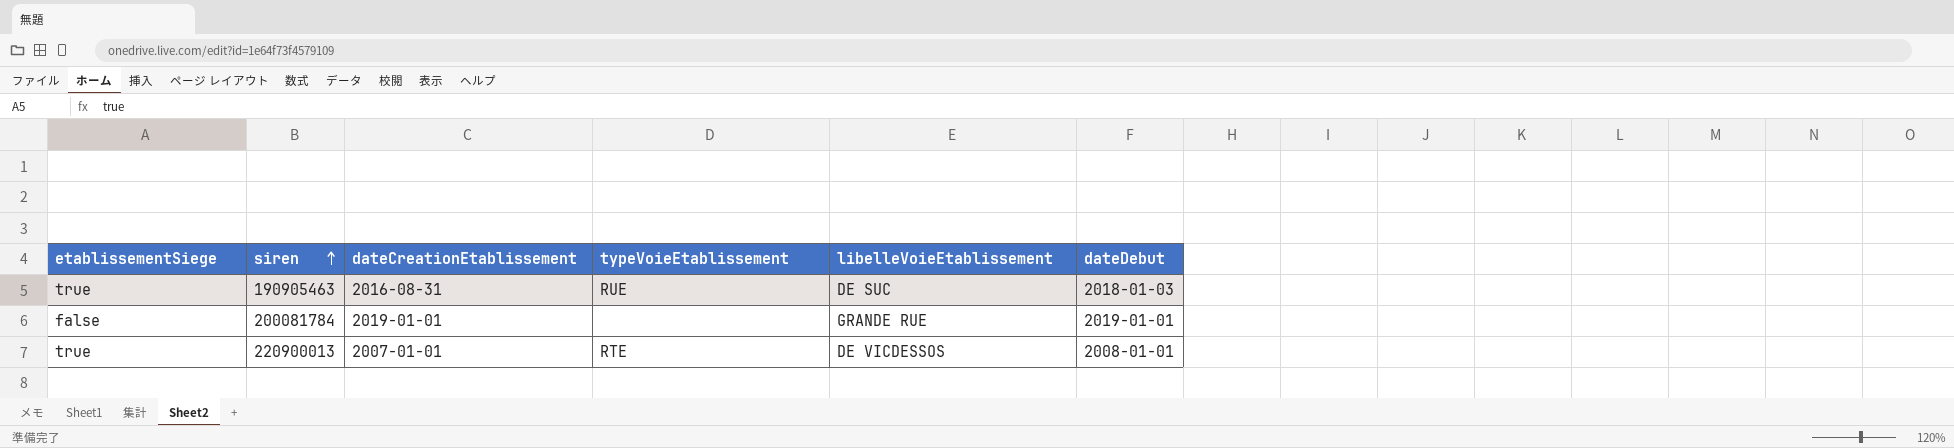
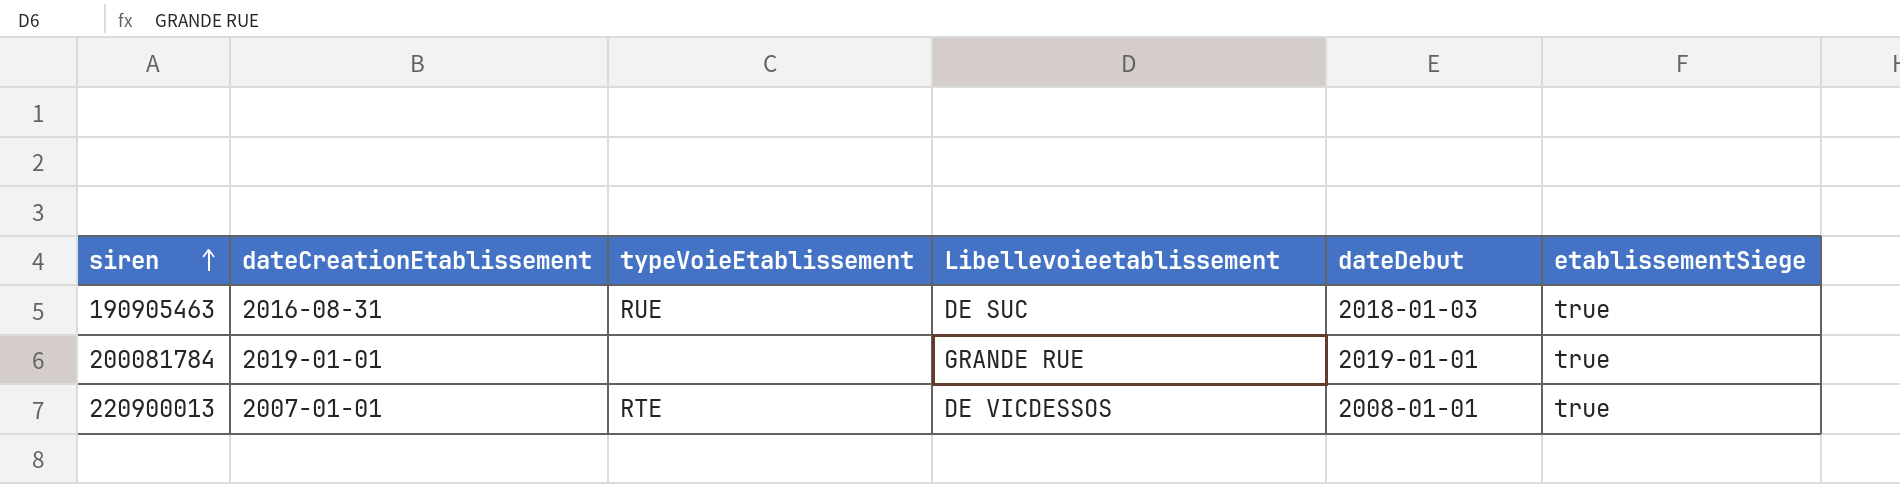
column name: libelleVoieEtablissement -> Libellevoieetablissement
column etablissementSiege | position: 1 -> 6
200081784 | etablissementSiege: false -> true

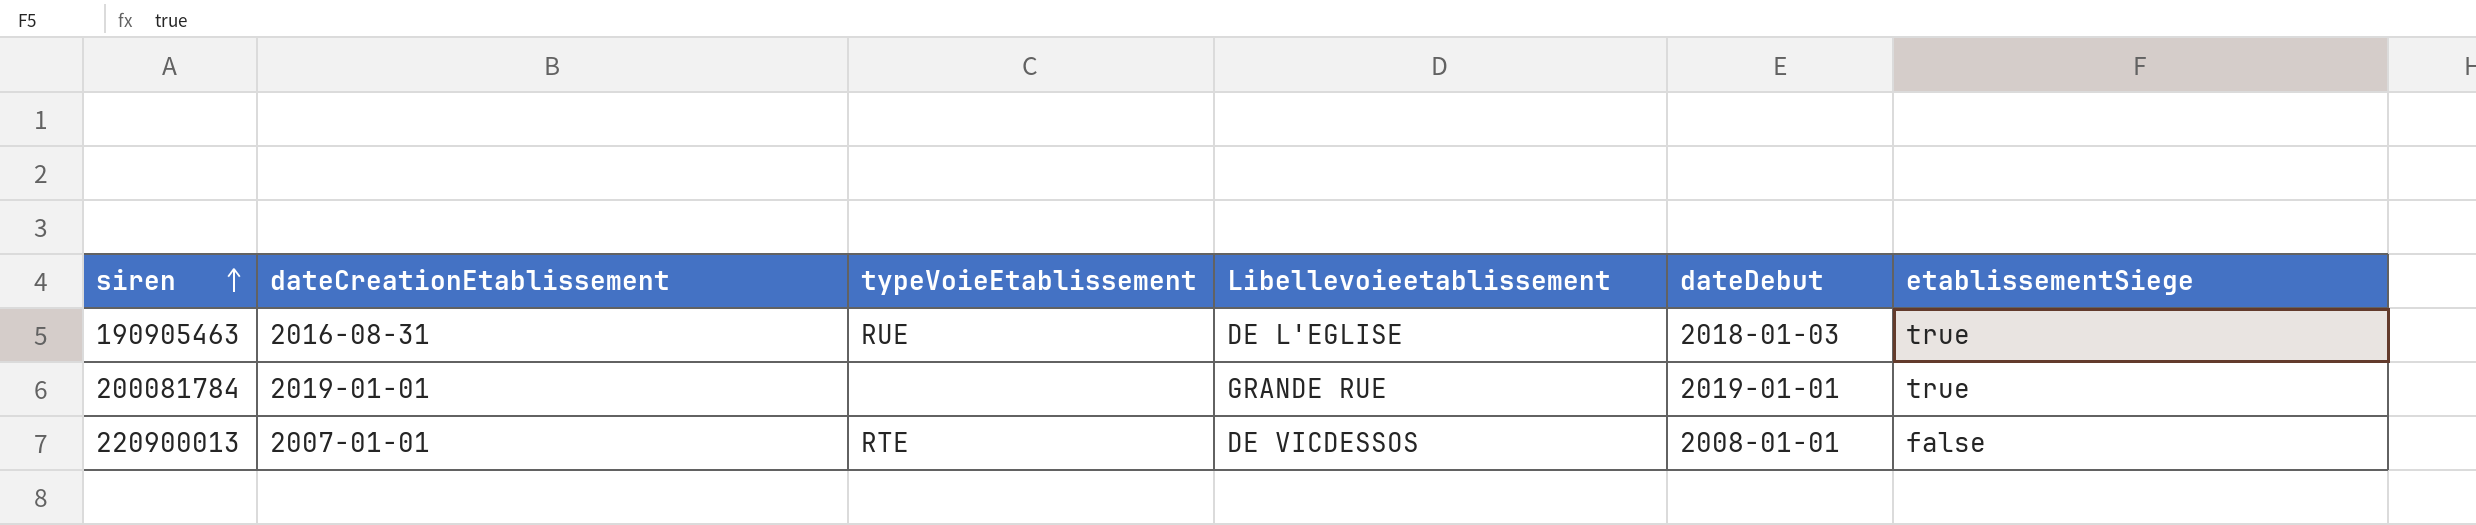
190905463 | Libellevoieetablissement: DE SUC -> DE L'EGLISE
220900013 | etablissementSiege: true -> false

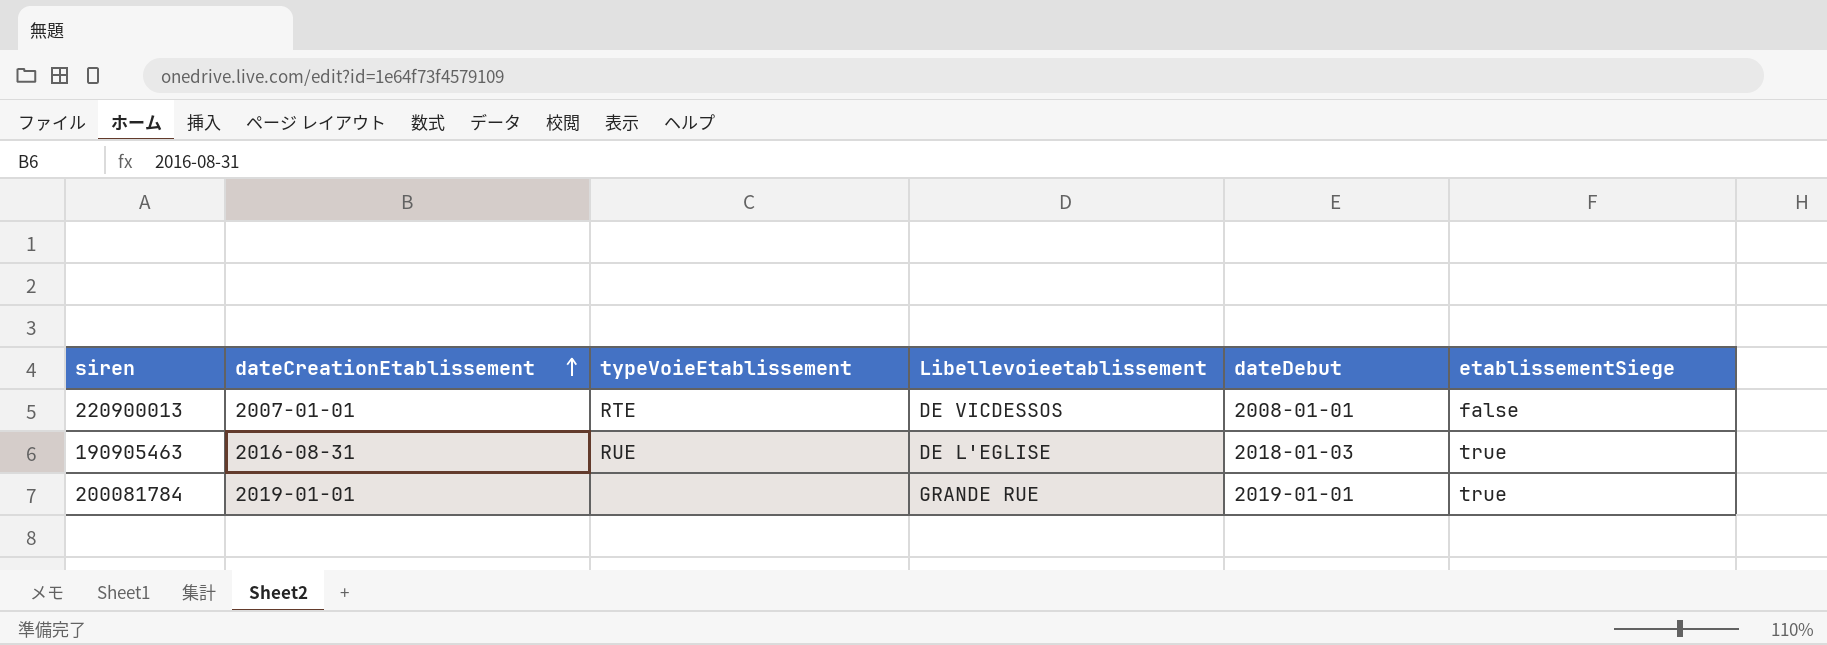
row order: siren ascending -> dateCreationEtablissement ascending

